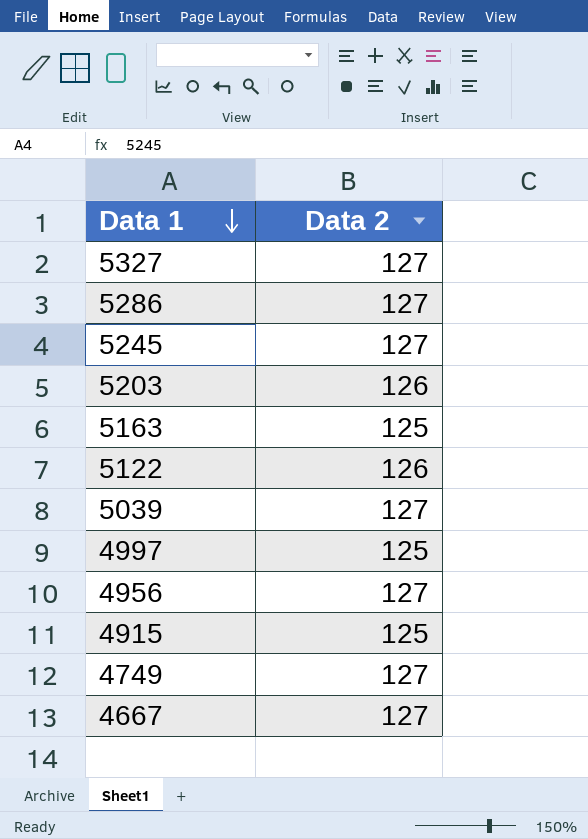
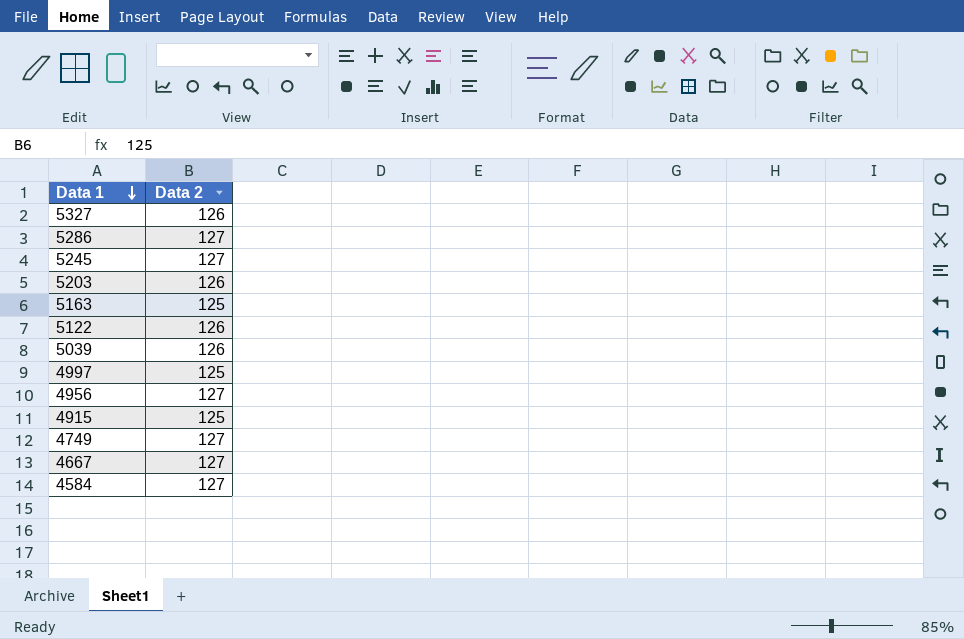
5327 | Data 2: 127 -> 126
5039 | Data 2: 127 -> 126
row 4584: none -> 127

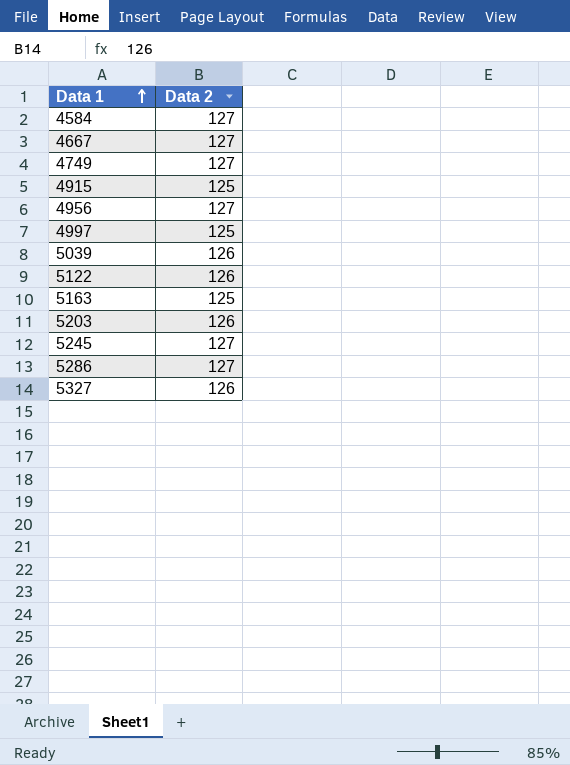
row order: Data 1 descending -> Data 1 ascending

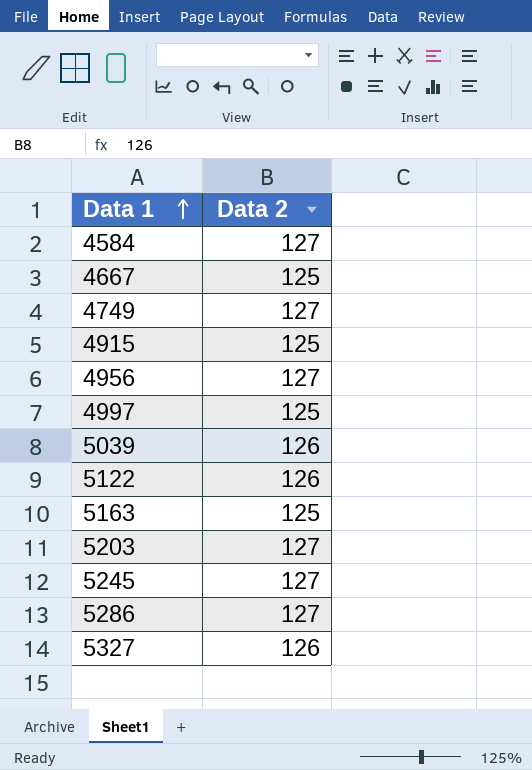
4667 | Data 2: 127 -> 125
5203 | Data 2: 126 -> 127

